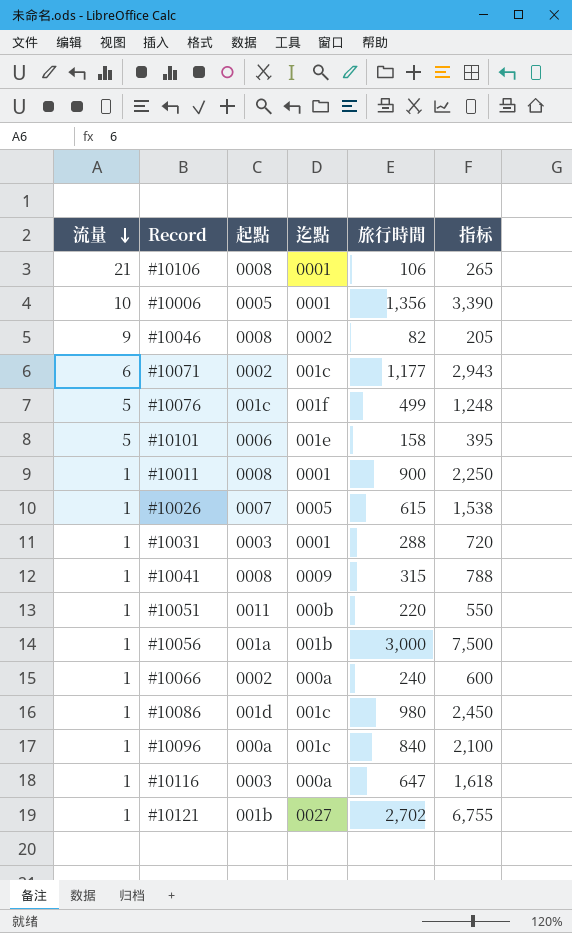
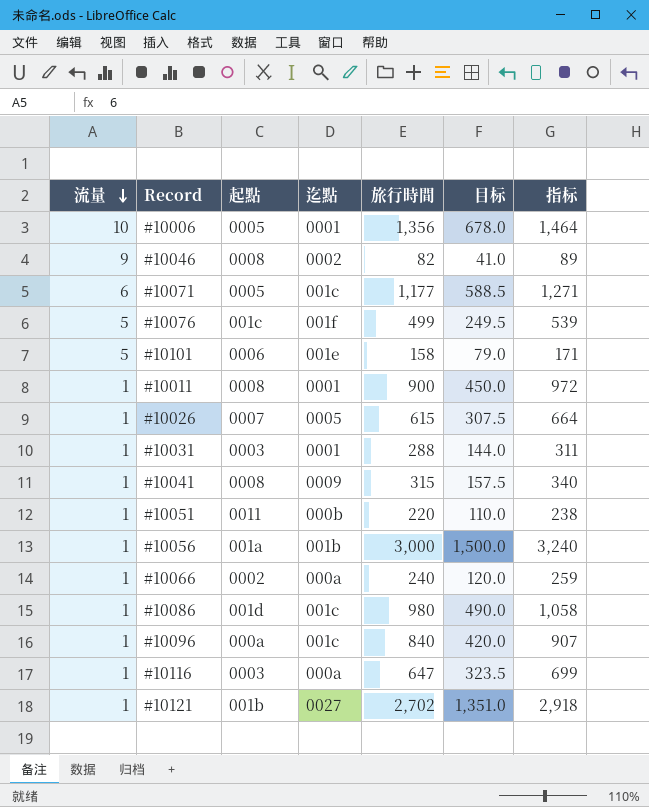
column 目标 | formula: none -> [旅行時間] * 0.5
column 指标 | formula: [旅行時間] * 2.5 -> [旅行時間] * 1.08
row #10106: 21 | 0008 | 0001 | 106 | 265 -> none
#10071 | 起點: 0002 -> 0005

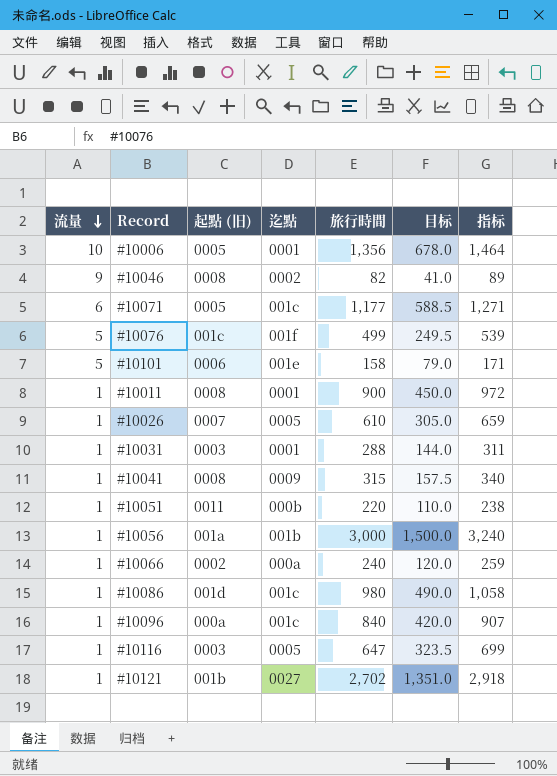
column name: 起點 -> 起點 (旧)
#10026 | 旅行時間: 615 -> 610
#10026 | 目标: 307.5 -> 305.0
#10026 | 指标: 664 -> 659
#10116 | 迄點: 000a -> 0005

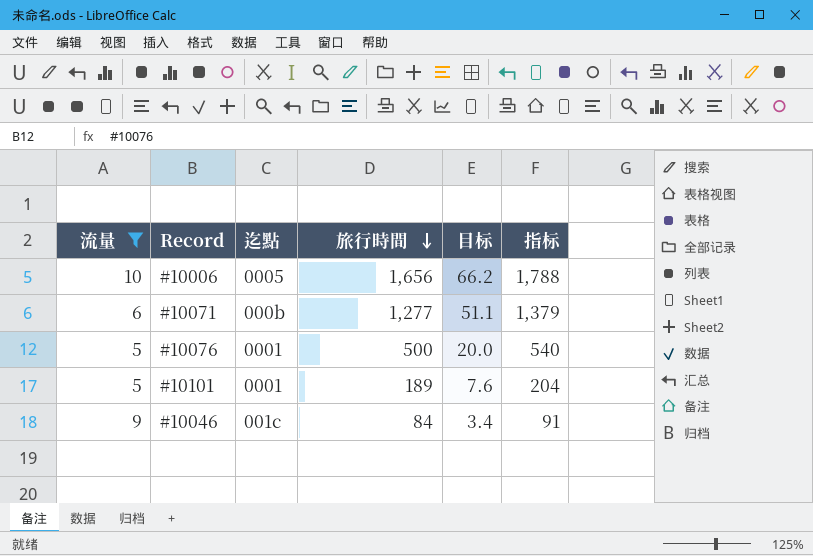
filter: none -> 流量 != 1
row order: 流量 descending -> 旅行時間 descending
column 起點 (旧) | position: 3 -> none
column 目标 | formula: [旅行時間] * 0.5 -> [旅行時間] * 0.04
#10006 | 迄點: 0001 -> 0005
#10006 | 旅行時間: 1,356 -> 1,656
#10006 | 指标: 1,464 -> 1,788
#10071 | 迄點: 001c -> 000b
#10071 | 旅行時間: 1,177 -> 1,277
#10071 | 指标: 1,271 -> 1,379
#10076 | 迄點: 001f -> 0001
#10076 | 旅行時間: 499 -> 500
#10076 | 指标: 539 -> 540
#10101 | 迄點: 001e -> 0001
#10101 | 旅行時間: 158 -> 189
#10101 | 指标: 171 -> 204
#10046 | 迄點: 0002 -> 001c
#10046 | 旅行時間: 82 -> 84
#10046 | 指标: 89 -> 91

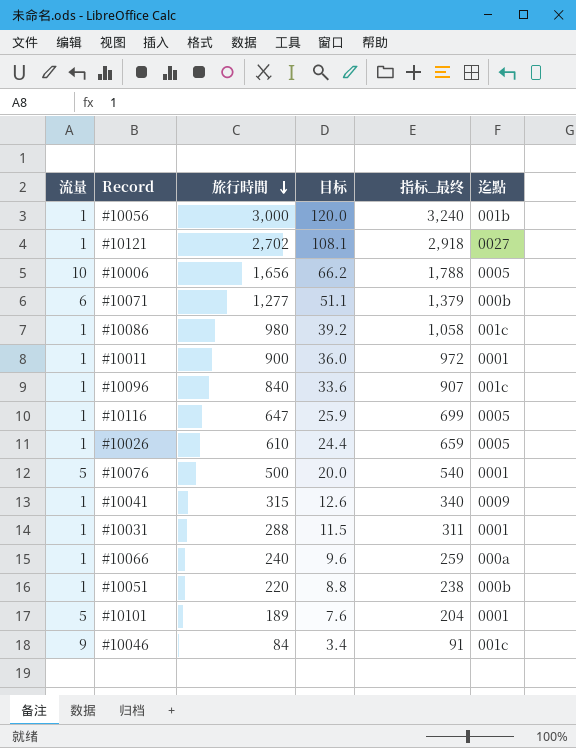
filter: 流量 != 1 -> none
column name: 指标 -> 指标_最终
column 迄點 | position: 3 -> 6

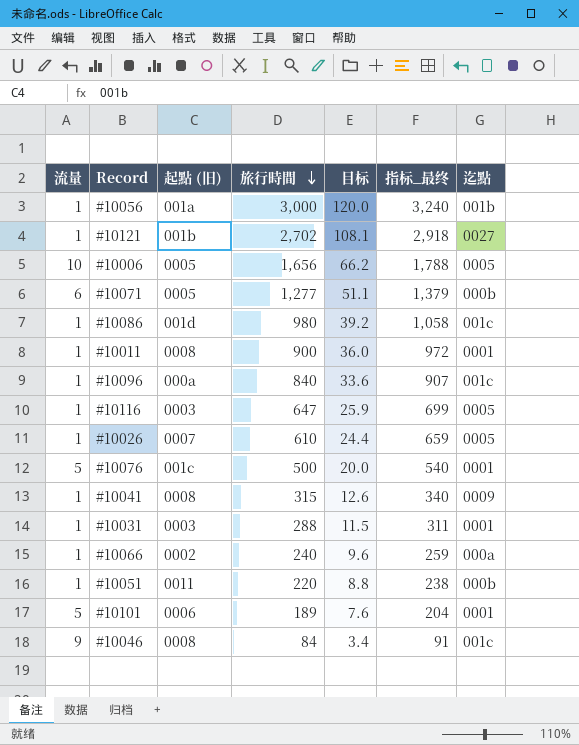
column 起點 (旧) | position: none -> 3

